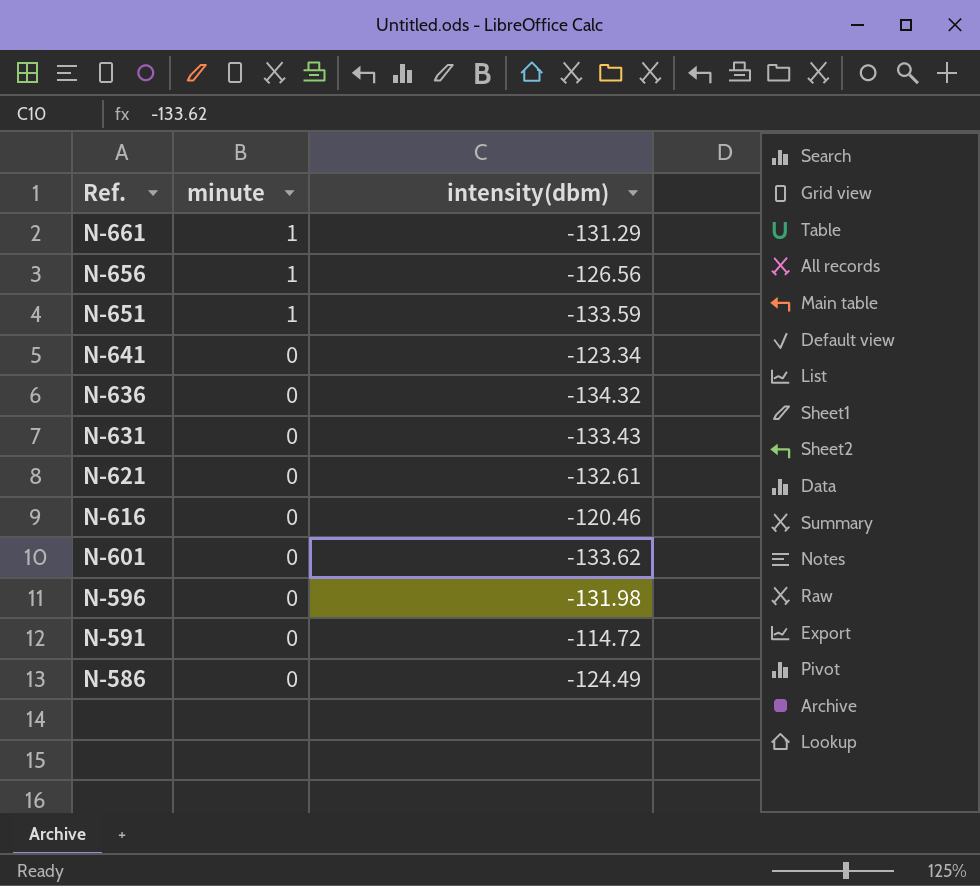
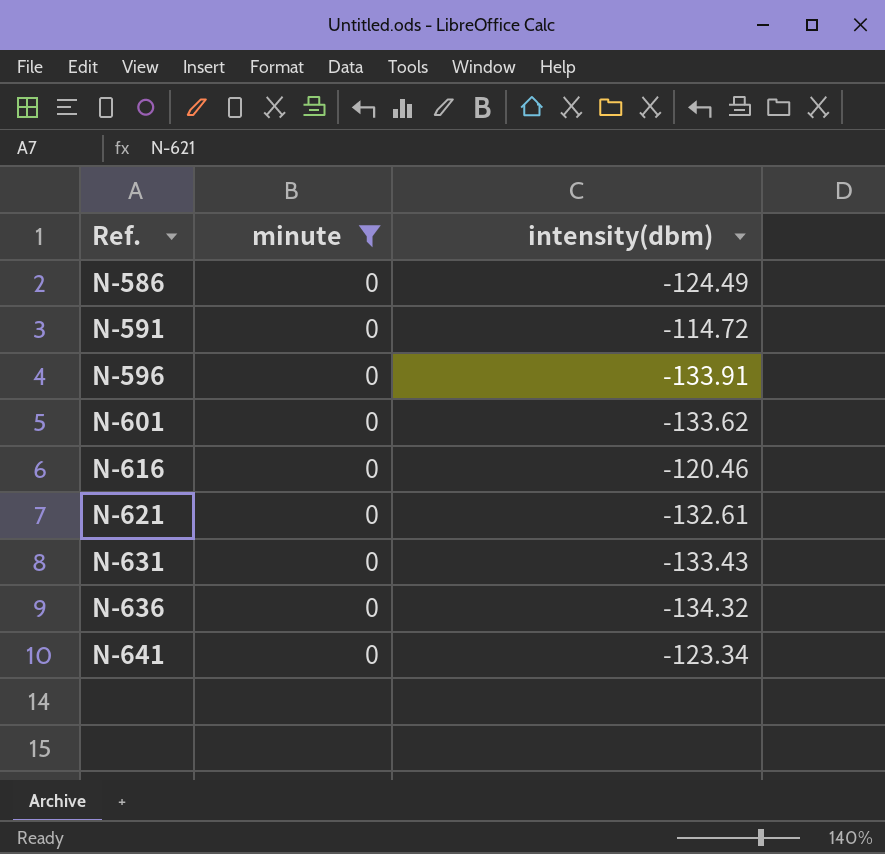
filter: none -> minute = 0
row order: Ref. descending -> Ref. ascending
N-596 | intensity(dbm): -131.98 -> -133.91

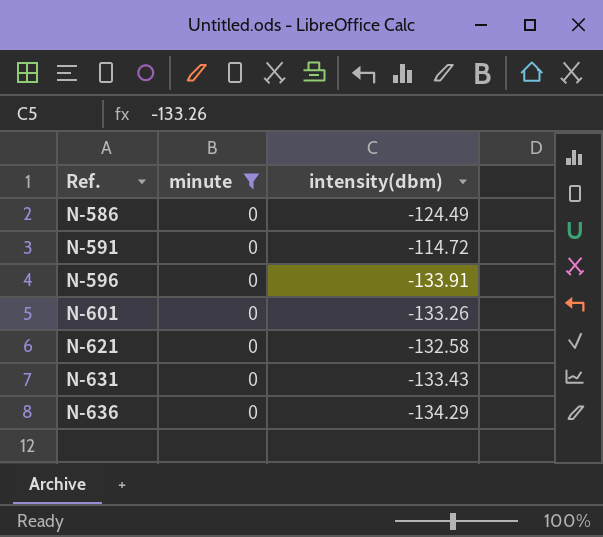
row N-616: 0 | -120.46 -> none
row N-641: 0 | -123.34 -> none
N-601 | intensity(dbm): -133.62 -> -133.26
N-621 | intensity(dbm): -132.61 -> -132.58
N-636 | intensity(dbm): -134.32 -> -134.29

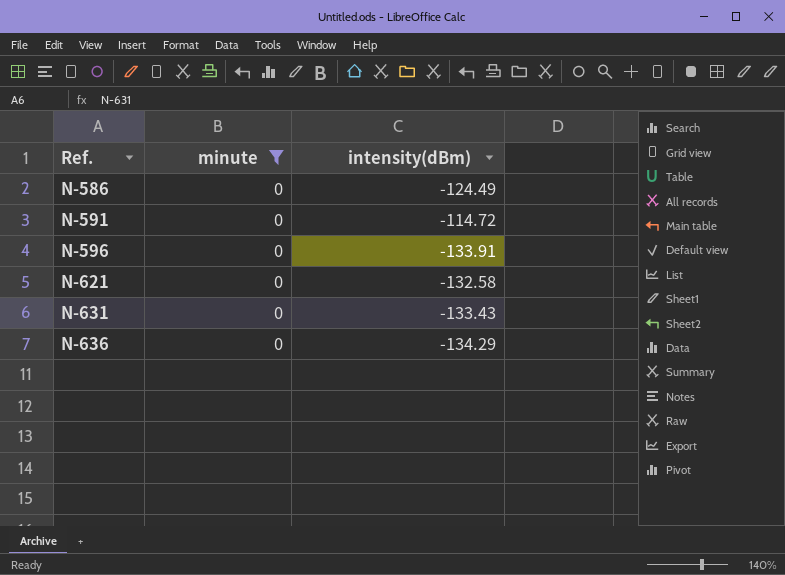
column name: intensity(dbm) -> intensity(dBm)
row N-601: 0 | -133.26 -> none

